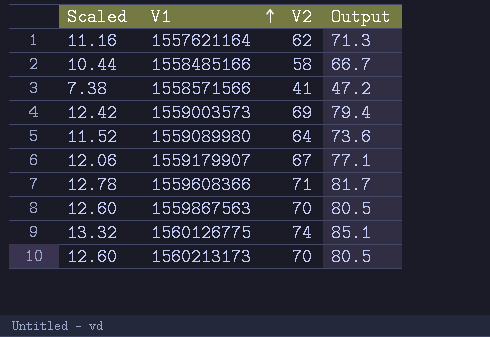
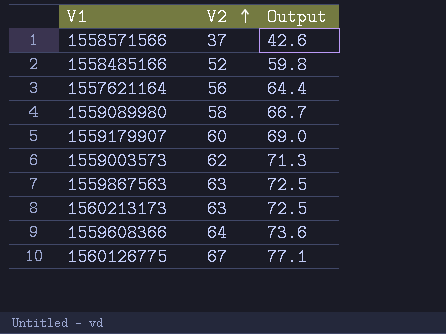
row order: V1 ascending -> V2 ascending
column Scaled | formula: [V2] * 0.18 -> none
1558571566 | V2: 41 -> 37
1558571566 | Output: 47.2 -> 42.6
1558485166 | V2: 58 -> 52
1558485166 | Output: 66.7 -> 59.8
1557621164 | V2: 62 -> 56
1557621164 | Output: 71.3 -> 64.4
1559089980 | V2: 64 -> 58
1559089980 | Output: 73.6 -> 66.7
1559179907 | V2: 67 -> 60
1559179907 | Output: 77.1 -> 69.0
1559003573 | V2: 69 -> 62
1559003573 | Output: 79.4 -> 71.3
1559867563 | V2: 70 -> 63
1559867563 | Output: 80.5 -> 72.5
1560213173 | V2: 70 -> 63
1560213173 | Output: 80.5 -> 72.5
1559608366 | V2: 71 -> 64
1559608366 | Output: 81.7 -> 73.6
1560126775 | V2: 74 -> 67
1560126775 | Output: 85.1 -> 77.1

